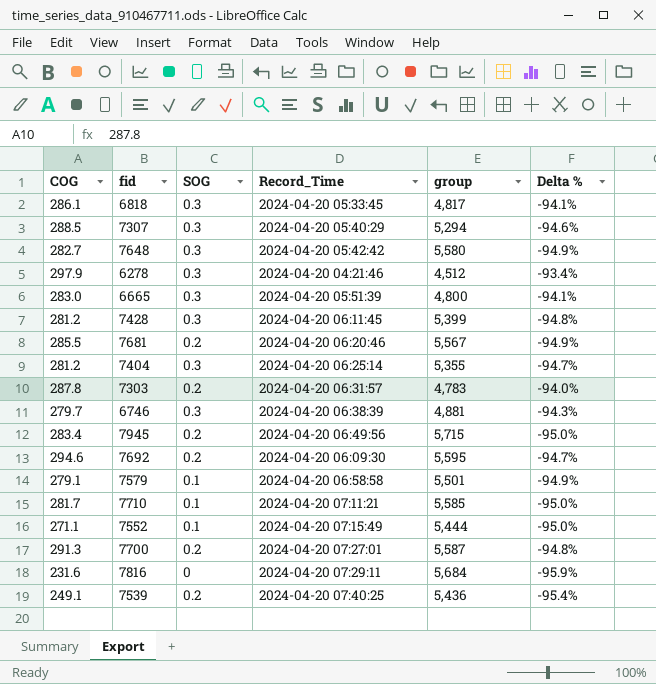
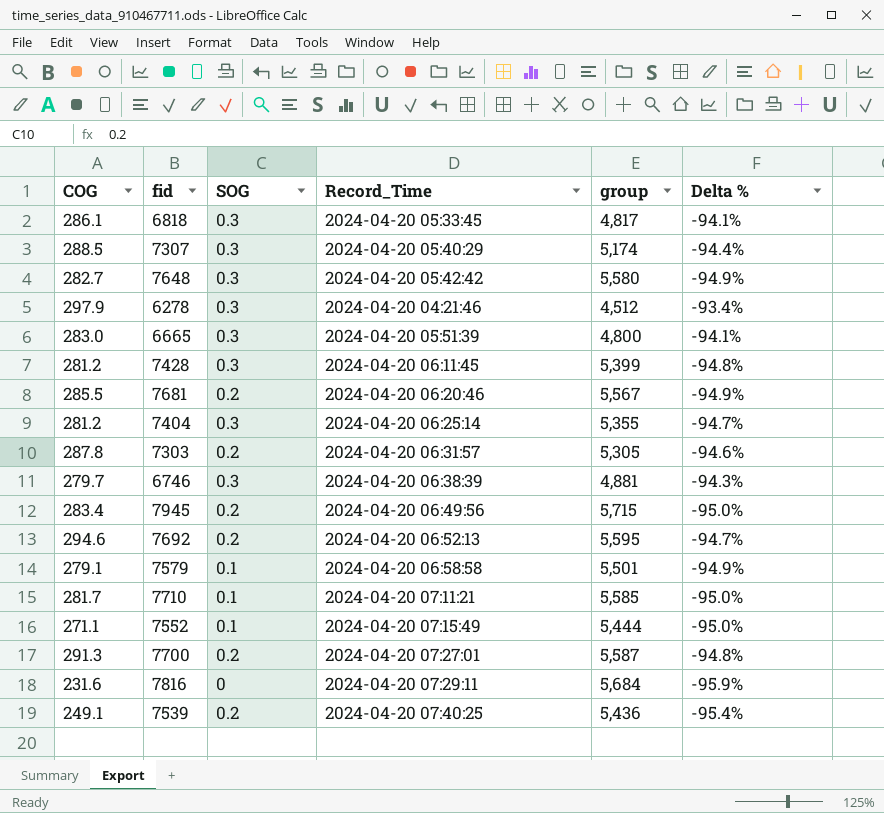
7307 | group: 5,294 -> 5,174
7307 | Delta %: -94.6% -> -94.4%
7303 | group: 4,783 -> 5,305
7303 | Delta %: -94.0% -> -94.6%
7692 | Record_Time: 2024-04-20 06:09:30 -> 2024-04-20 06:52:13

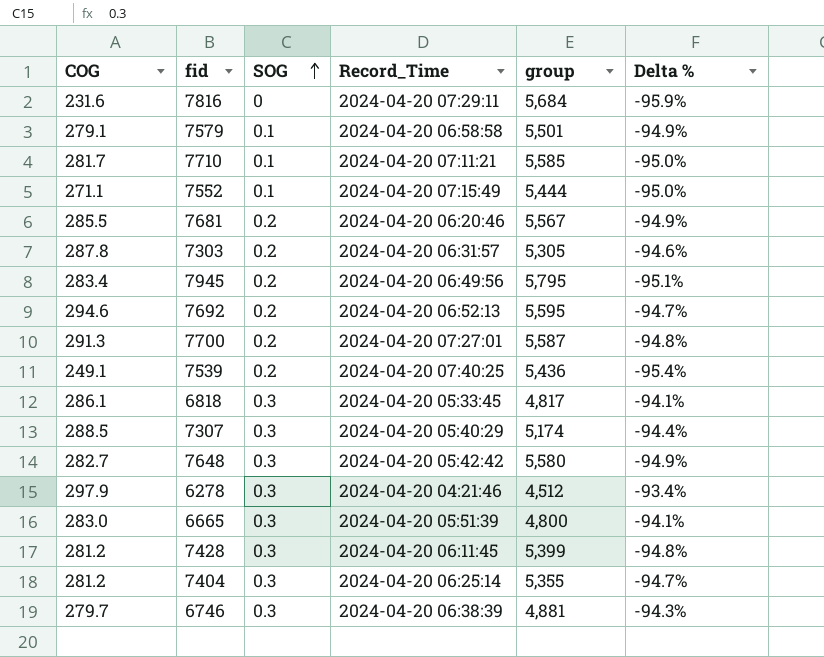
row order: none -> SOG ascending
7945 | group: 5,715 -> 5,795
7945 | Delta %: -95.0% -> -95.1%

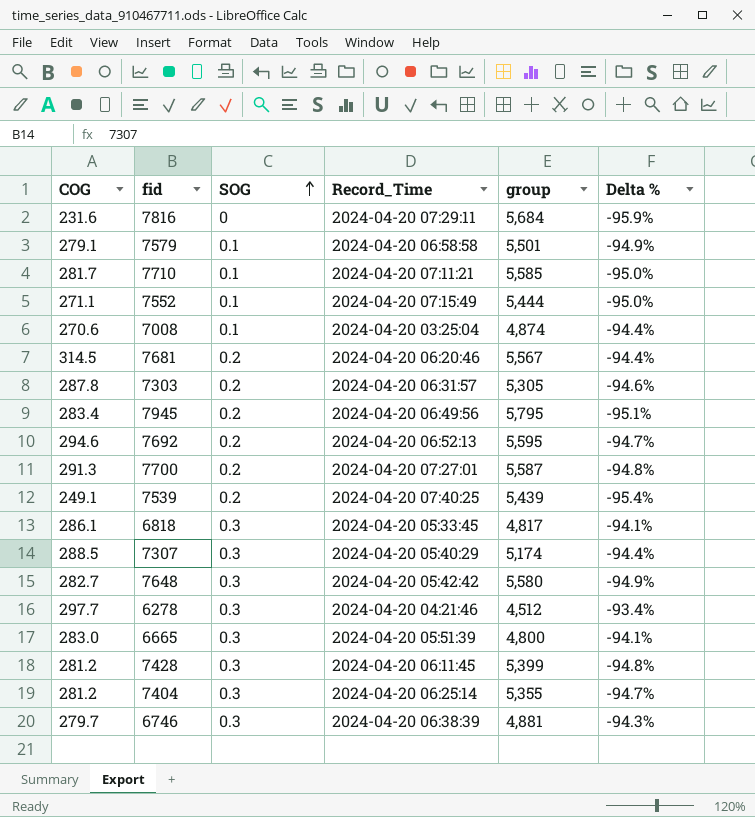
row 7008: none -> 270.6 | 0.1 | 2024-04-20 03:25:04 | 4,874 | -94.4%
7681 | COG: 285.5 -> 314.5
7681 | Delta %: -94.9% -> -94.4%
7539 | group: 5,436 -> 5,439
6278 | COG: 297.9 -> 297.7

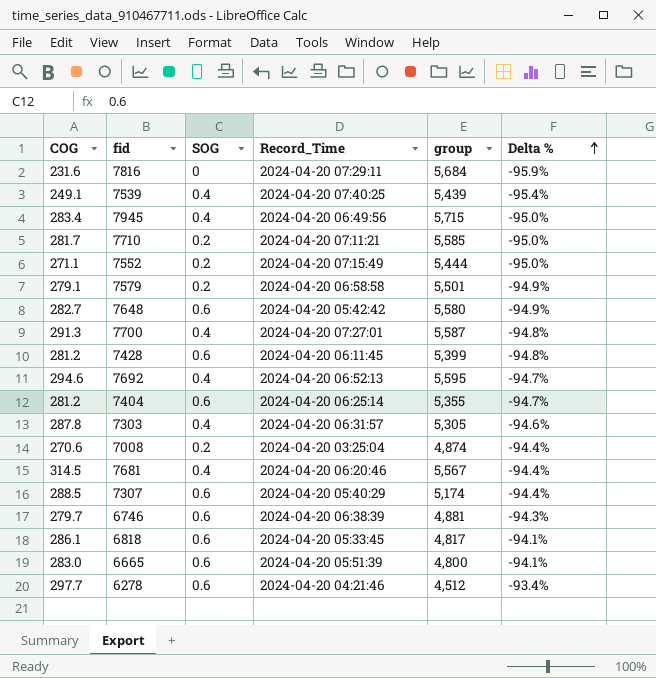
row order: SOG ascending -> Delta % ascending
7539 | SOG: 0.2 -> 0.4
7945 | SOG: 0.2 -> 0.4
7945 | group: 5,795 -> 5,715
7945 | Delta %: -95.1% -> -95.0%
7710 | SOG: 0.1 -> 0.2
7552 | SOG: 0.1 -> 0.2
7579 | SOG: 0.1 -> 0.2
7648 | SOG: 0.3 -> 0.6
7700 | SOG: 0.2 -> 0.4
7428 | SOG: 0.3 -> 0.6
7692 | SOG: 0.2 -> 0.4
7404 | SOG: 0.3 -> 0.6
7303 | SOG: 0.2 -> 0.4
7008 | SOG: 0.1 -> 0.2
7681 | SOG: 0.2 -> 0.4
7307 | SOG: 0.3 -> 0.6
6746 | SOG: 0.3 -> 0.6
6818 | SOG: 0.3 -> 0.6
6665 | SOG: 0.3 -> 0.6
6278 | SOG: 0.3 -> 0.6

